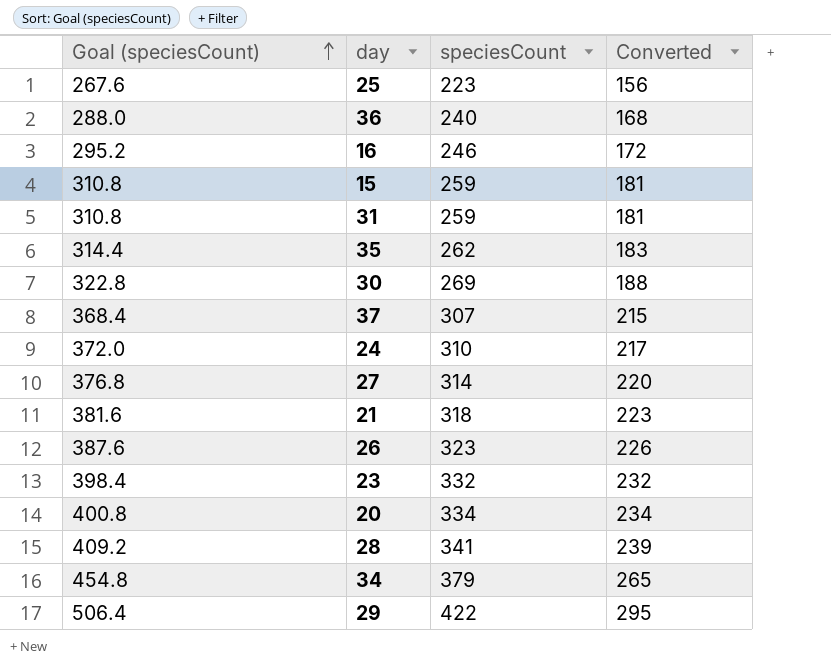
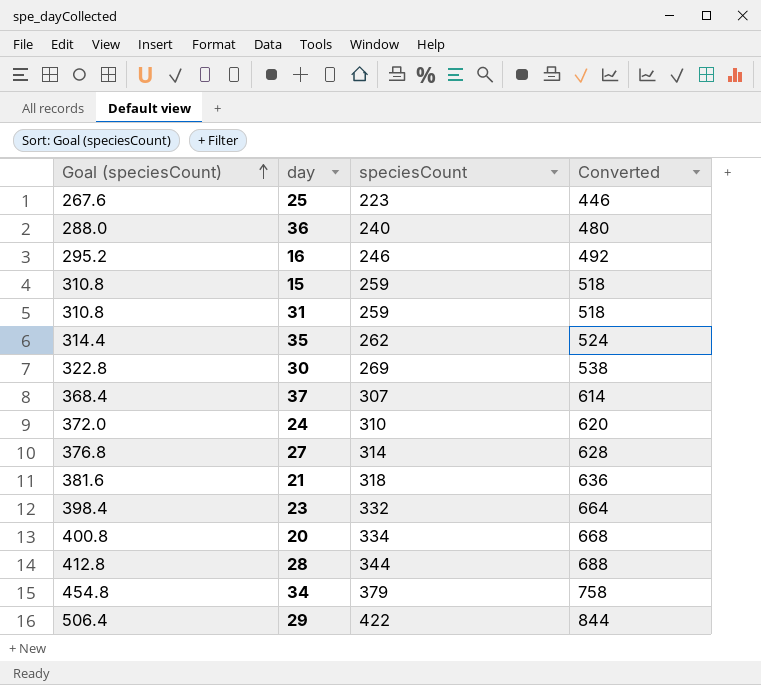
column Converted | formula: [speciesCount] * 0.7 -> [speciesCount] * 2
row 26: 387.6 | 323 | 226 -> none
28 | Goal (speciesCount): 409.2 -> 412.8
28 | speciesCount: 341 -> 344

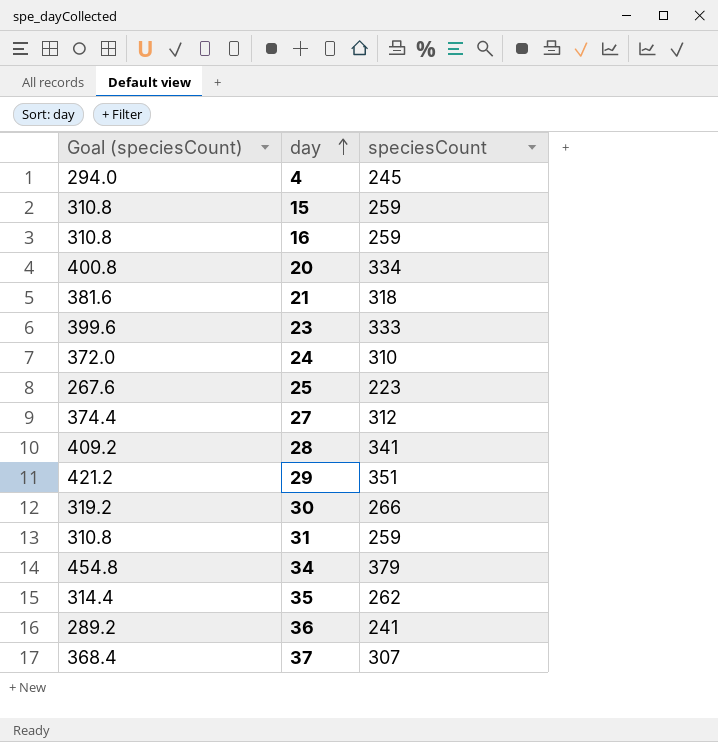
row order: Goal (speciesCount) ascending -> day ascending
column Converted | formula: [speciesCount] * 2 -> none
row 4: none -> 294.0 | 245
16 | Goal (speciesCount): 295.2 -> 310.8
16 | speciesCount: 246 -> 259
23 | Goal (speciesCount): 398.4 -> 399.6
23 | speciesCount: 332 -> 333
27 | Goal (speciesCount): 376.8 -> 374.4
27 | speciesCount: 314 -> 312
28 | Goal (speciesCount): 412.8 -> 409.2
28 | speciesCount: 344 -> 341
29 | Goal (speciesCount): 506.4 -> 421.2
29 | speciesCount: 422 -> 351
30 | Goal (speciesCount): 322.8 -> 319.2
30 | speciesCount: 269 -> 266
36 | Goal (speciesCount): 288.0 -> 289.2
36 | speciesCount: 240 -> 241

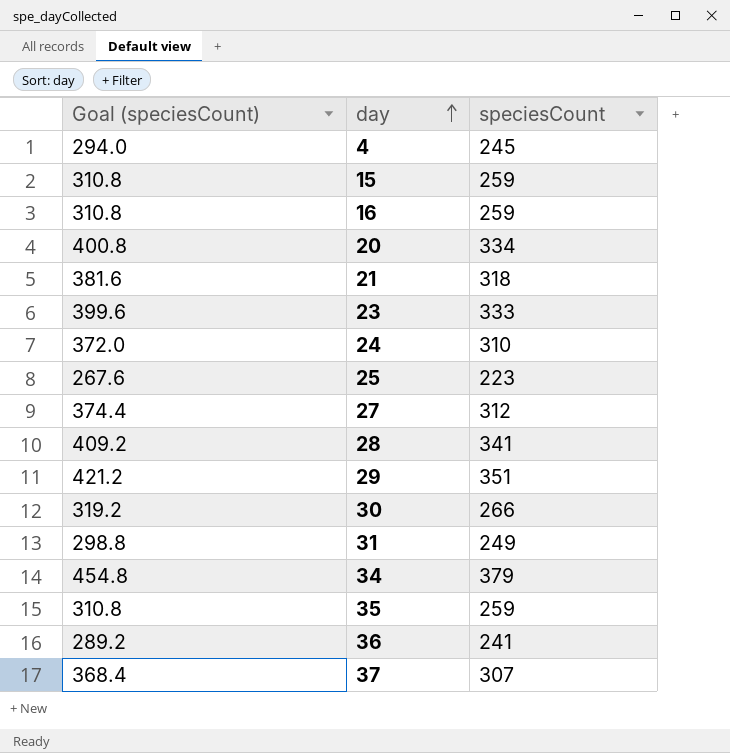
31 | Goal (speciesCount): 310.8 -> 298.8
31 | speciesCount: 259 -> 249
35 | Goal (speciesCount): 314.4 -> 310.8
35 | speciesCount: 262 -> 259

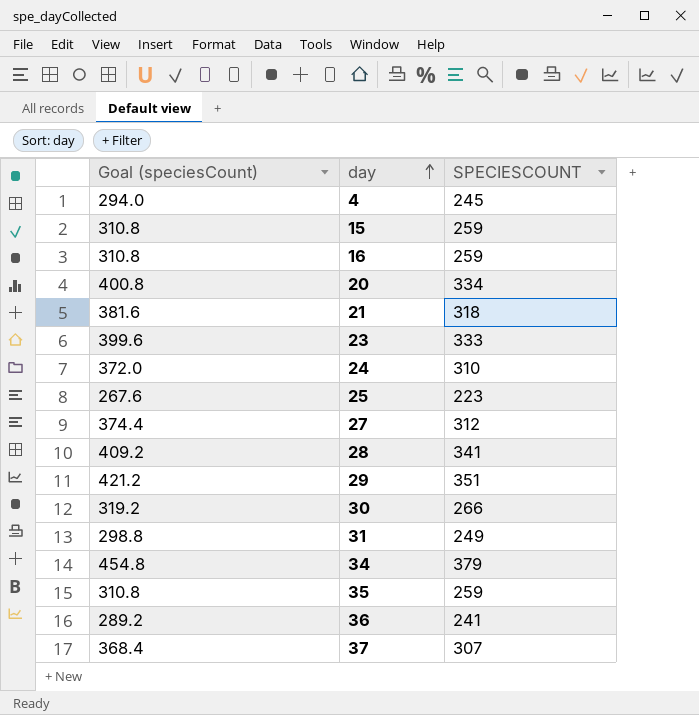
column name: speciesCount -> SPECIESCOUNT

